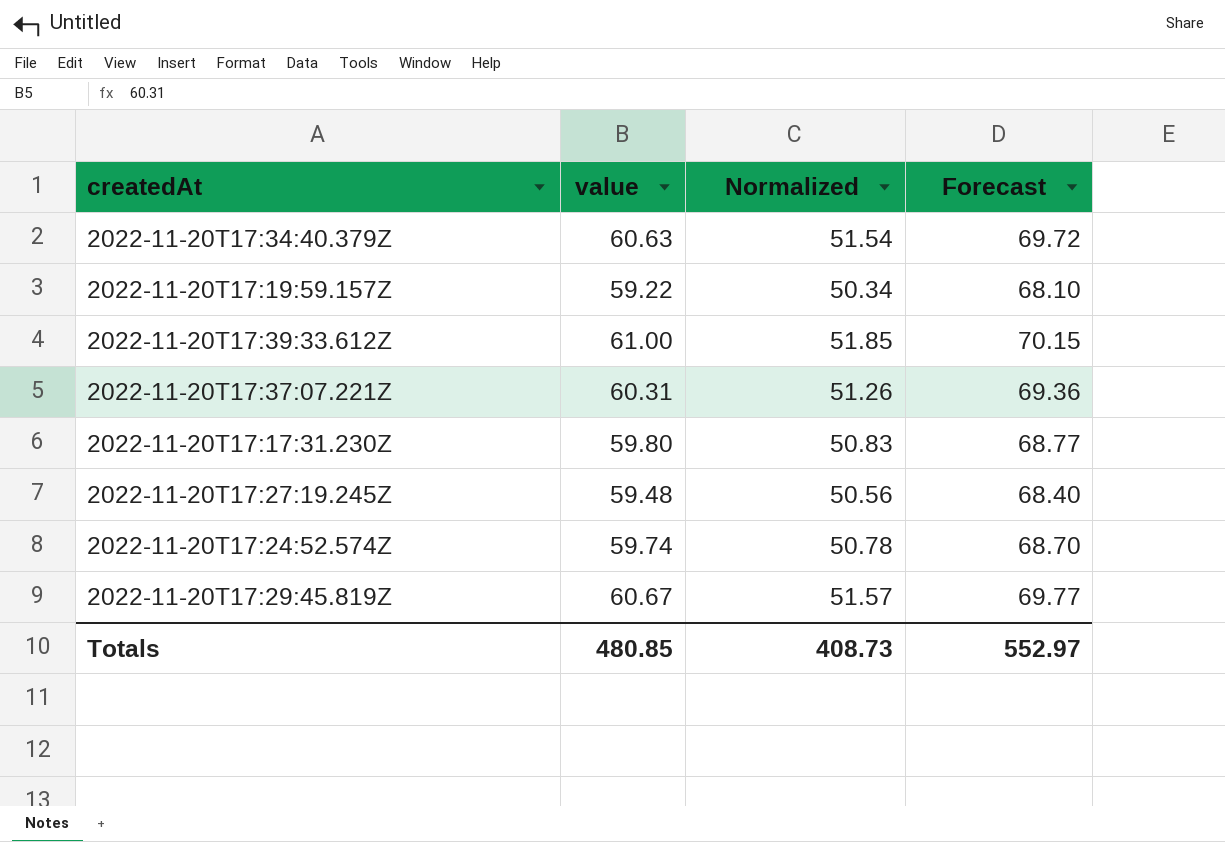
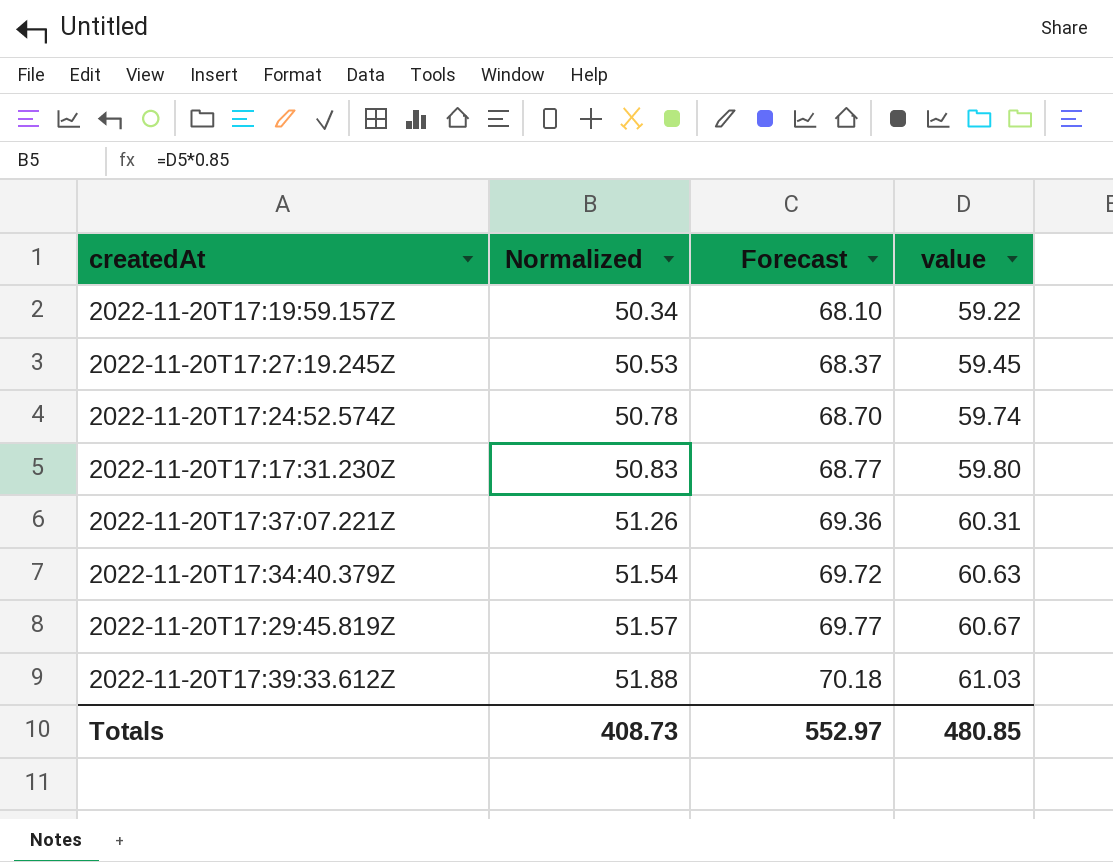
row order: none -> Normalized ascending
column value | position: 2 -> 4
2022-11-20T17:27:19.245Z | Normalized: 50.56 -> 50.53
2022-11-20T17:27:19.245Z | Forecast: 68.40 -> 68.37
2022-11-20T17:27:19.245Z | value: 59.48 -> 59.45
2022-11-20T17:39:33.612Z | Normalized: 51.85 -> 51.88
2022-11-20T17:39:33.612Z | Forecast: 70.15 -> 70.18
2022-11-20T17:39:33.612Z | value: 61.00 -> 61.03

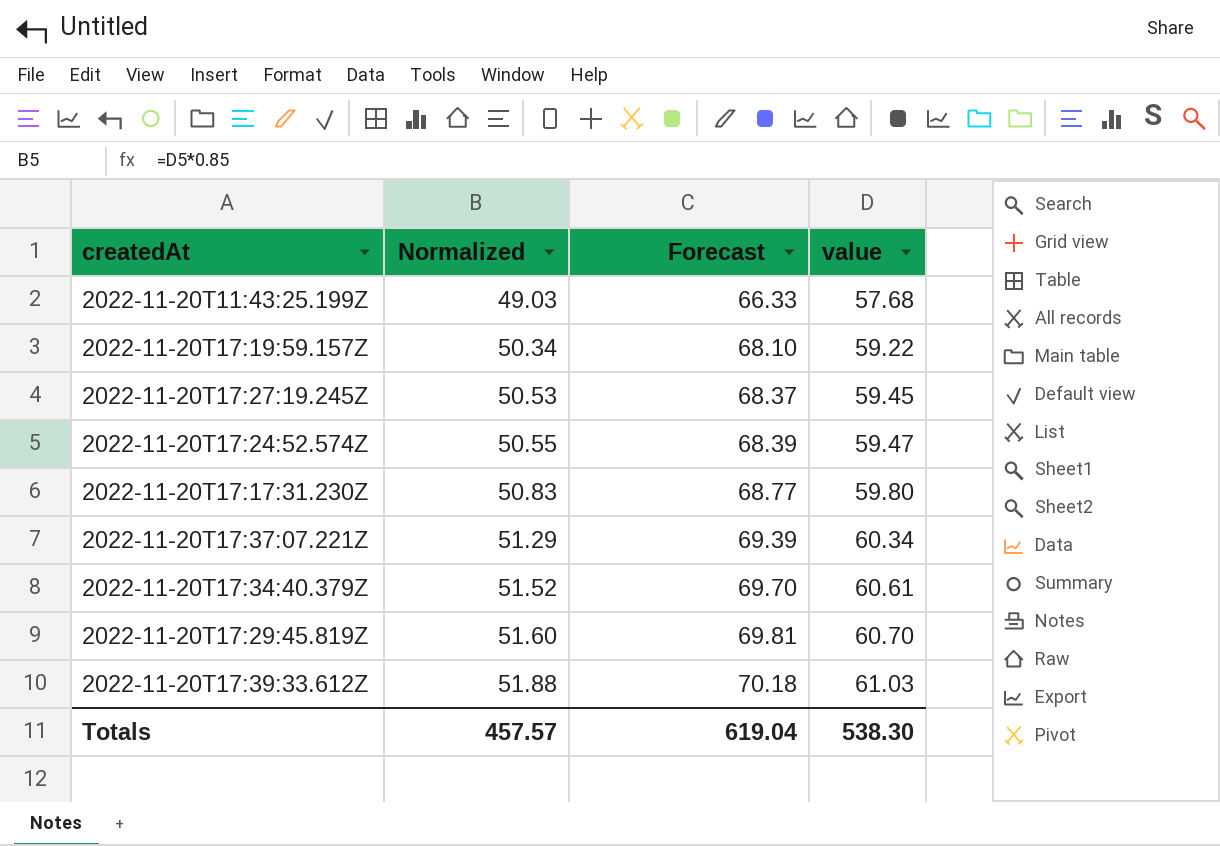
row 2022-11-20T11:43:25.199Z: none -> 49.03 | 66.33 | 57.68
2022-11-20T17:24:52.574Z | Normalized: 50.78 -> 50.55
2022-11-20T17:24:52.574Z | Forecast: 68.70 -> 68.39
2022-11-20T17:24:52.574Z | value: 59.74 -> 59.47
2022-11-20T17:37:07.221Z | Normalized: 51.26 -> 51.29
2022-11-20T17:37:07.221Z | Forecast: 69.36 -> 69.39
2022-11-20T17:37:07.221Z | value: 60.31 -> 60.34
2022-11-20T17:34:40.379Z | Normalized: 51.54 -> 51.52
2022-11-20T17:34:40.379Z | Forecast: 69.72 -> 69.70
2022-11-20T17:34:40.379Z | value: 60.63 -> 60.61
2022-11-20T17:29:45.819Z | Normalized: 51.57 -> 51.60
2022-11-20T17:29:45.819Z | Forecast: 69.77 -> 69.81
2022-11-20T17:29:45.819Z | value: 60.67 -> 60.70
Totals | Normalized: 408.73 -> 457.57
Totals | Forecast: 552.97 -> 619.04
Totals | value: 480.85 -> 538.30

